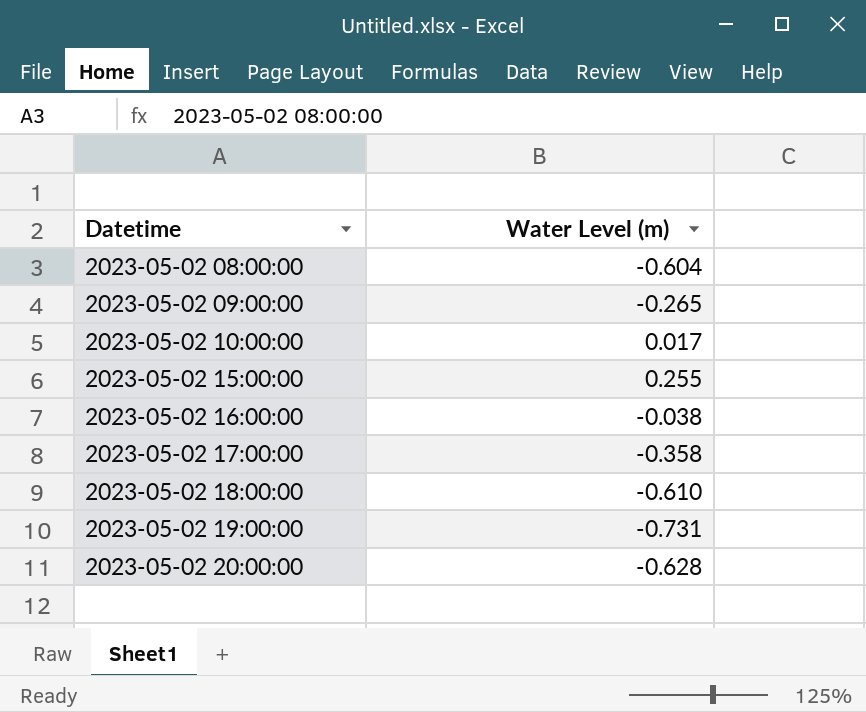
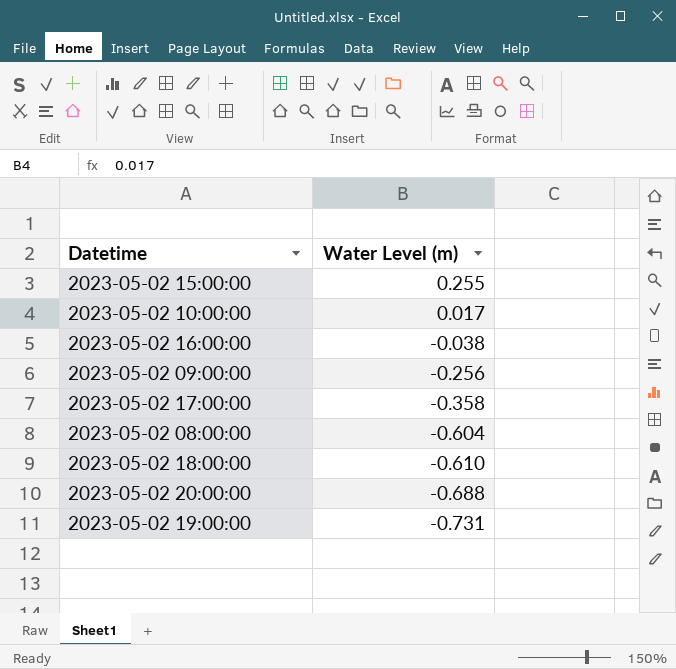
row order: Datetime ascending -> Water Level (m) descending
2023-05-02 09:00:00 | Water Level (m): -0.265 -> -0.256
2023-05-02 20:00:00 | Water Level (m): -0.628 -> -0.688

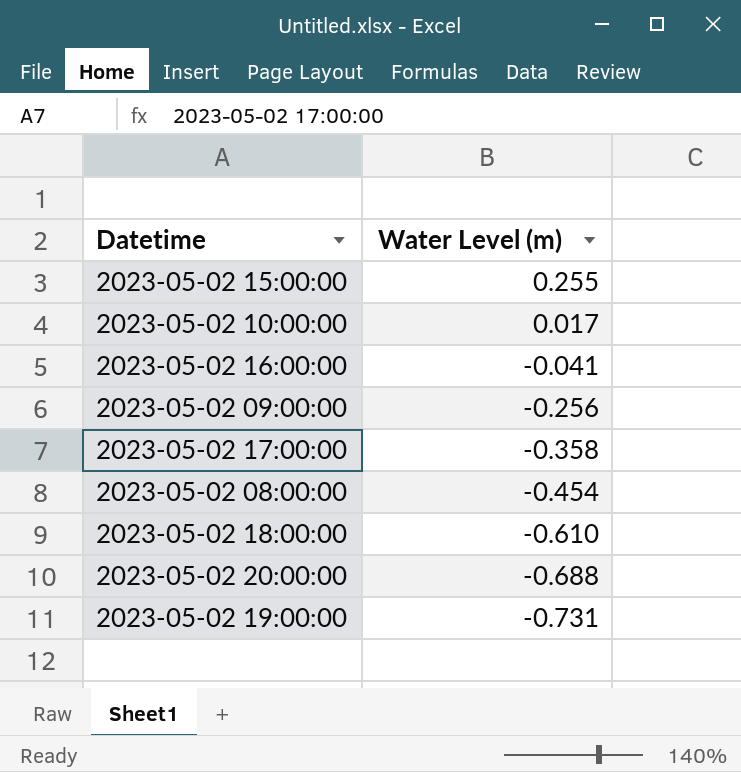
2023-05-02 16:00:00 | Water Level (m): -0.038 -> -0.041
2023-05-02 08:00:00 | Water Level (m): -0.604 -> -0.454

